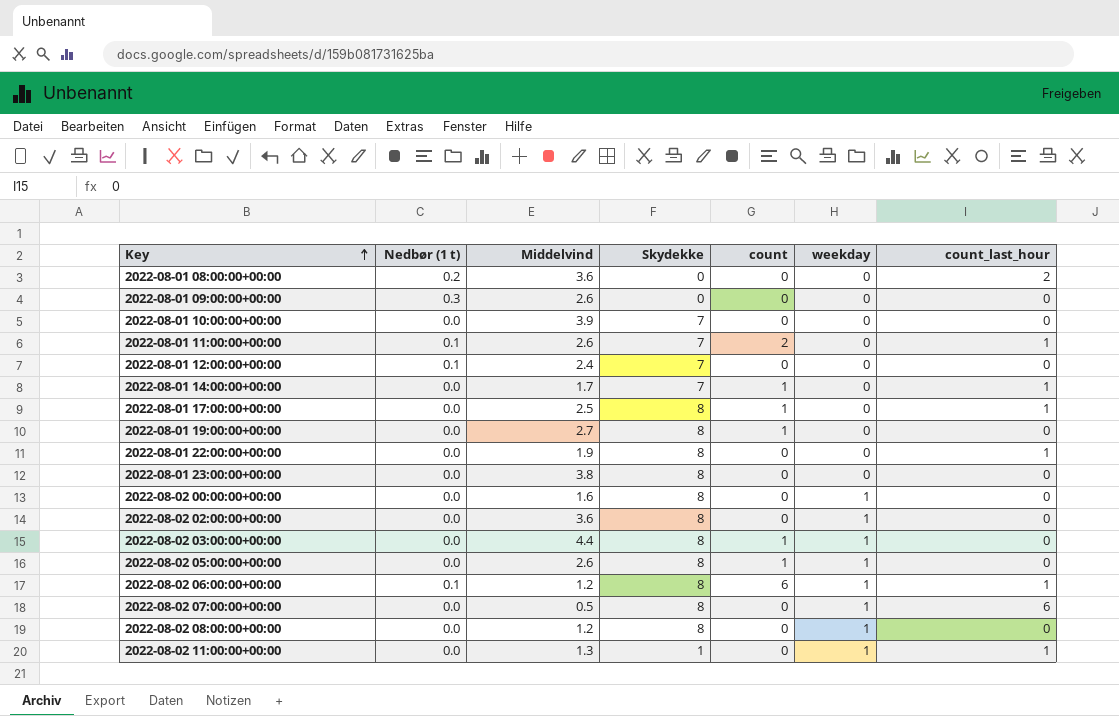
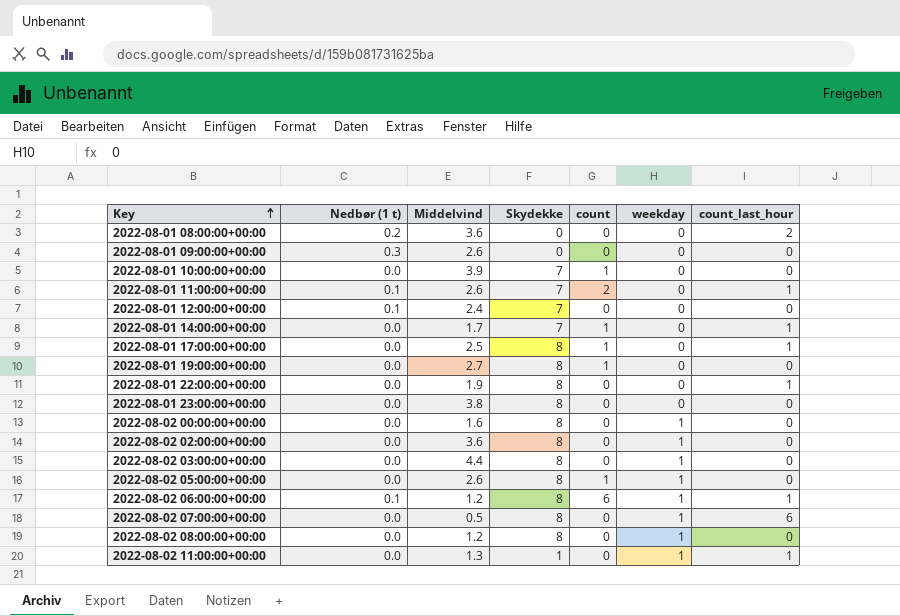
2022-08-01 10:00:00+00:00 | count: 0 -> 1
2022-08-02 03:00:00+00:00 | count: 1 -> 0

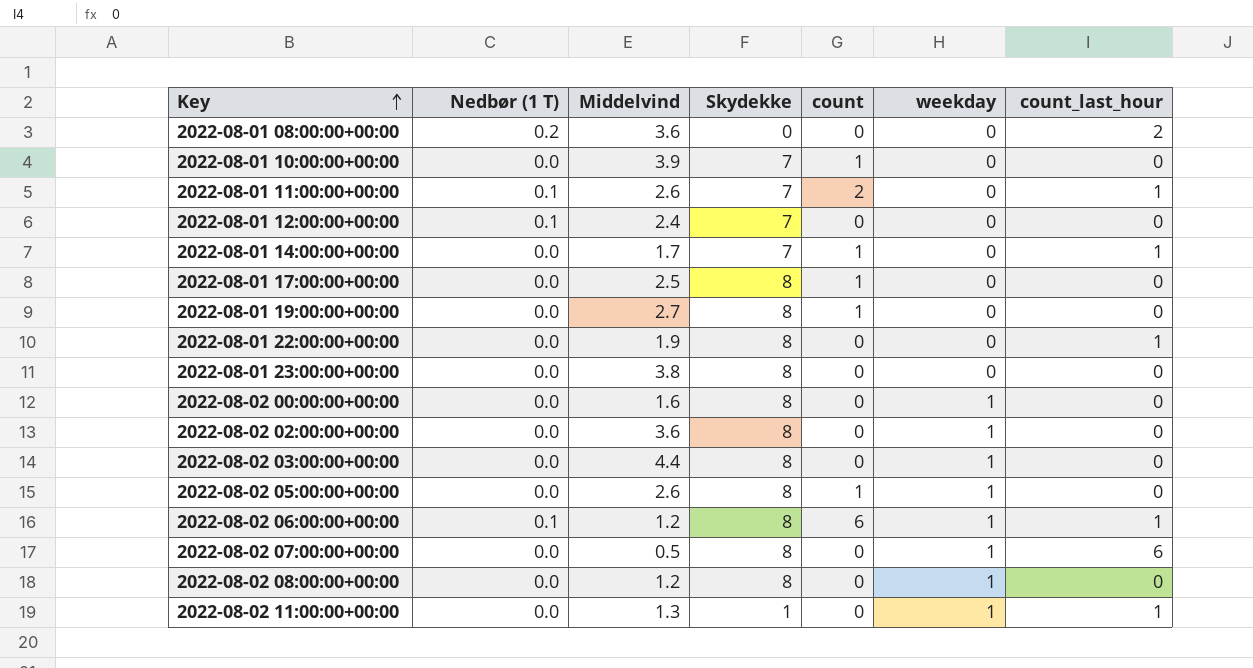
column name: Nedbør (1 t) -> Nedbør (1 T)
row 2022-08-01 09:00:00+00:00: 0.3 | 2.6 | 0 | 0 | 0 | 0 -> none
2022-08-01 17:00:00+00:00 | count_last_hour: 1 -> 0

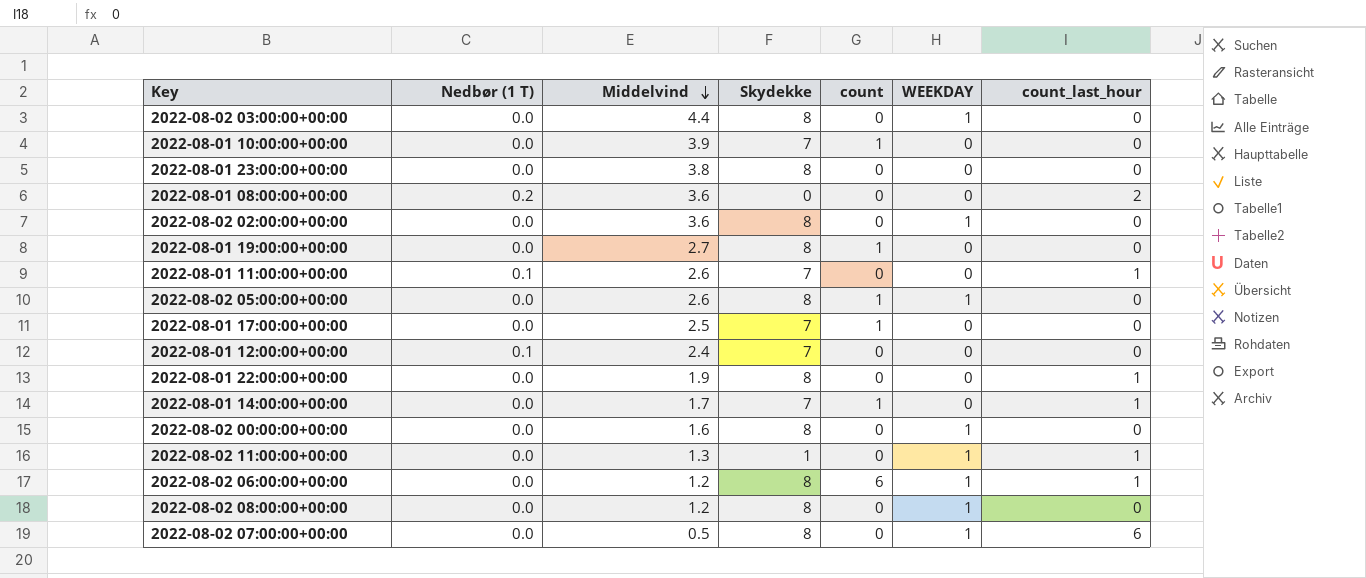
row order: Key ascending -> Middelvind descending
column name: weekday -> WEEKDAY
2022-08-01 11:00:00+00:00 | count: 2 -> 0
2022-08-01 17:00:00+00:00 | Skydekke: 8 -> 7
2022-08-02 06:00:00+00:00 | Nedbør (1 T): 0.1 -> 0.0

